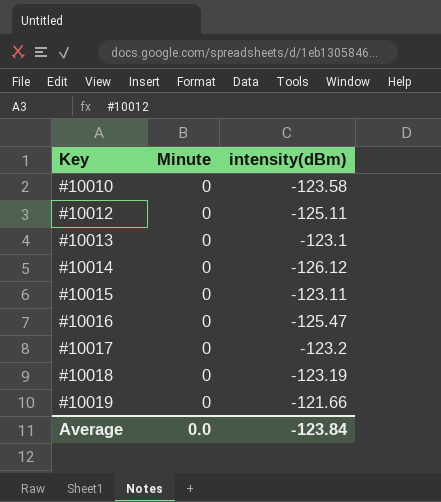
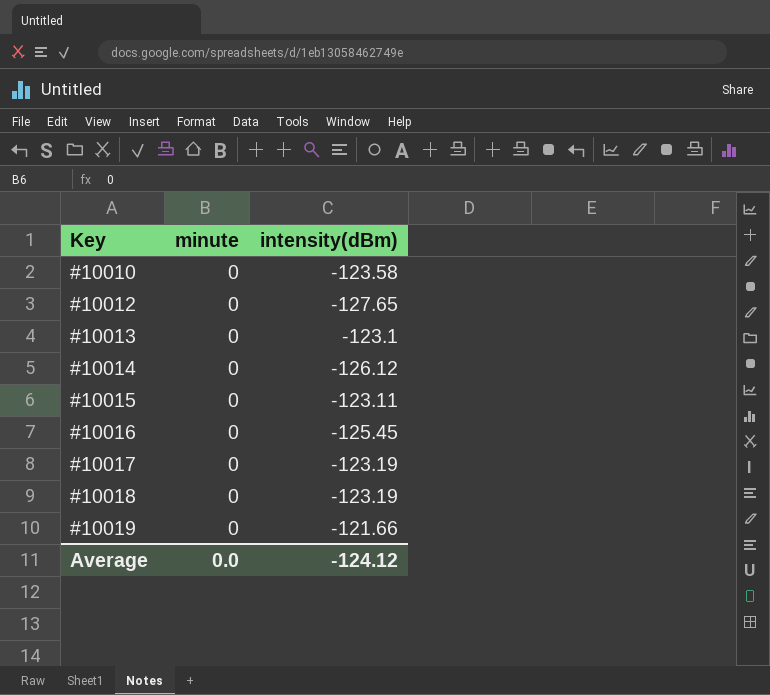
column name: Minute -> minute
#10012 | intensity(dBm): -125.11 -> -127.65
#10016 | intensity(dBm): -125.47 -> -125.45
#10017 | intensity(dBm): -123.2 -> -123.19
Average | intensity(dBm): -123.84 -> -124.12

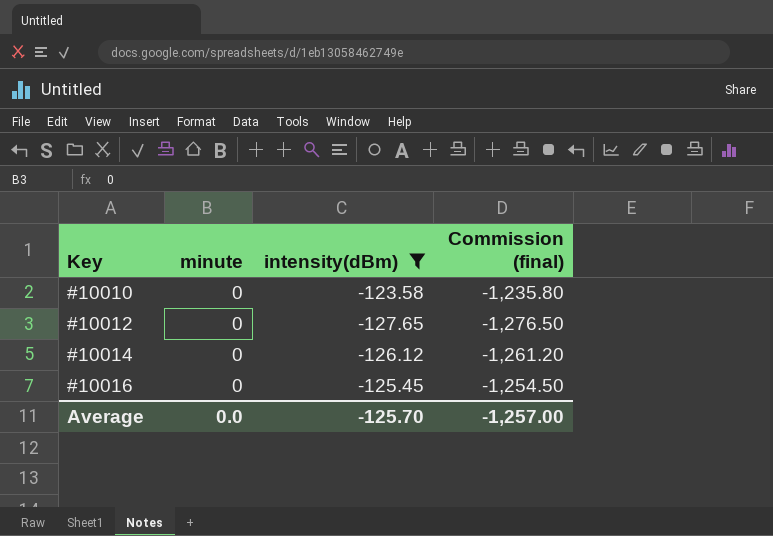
filter: none -> intensity(dBm) <= -123.58
column Commission (final) | formula: none -> [intensity(dBm)] * 10
Average | intensity(dBm): -124.12 -> -125.70

